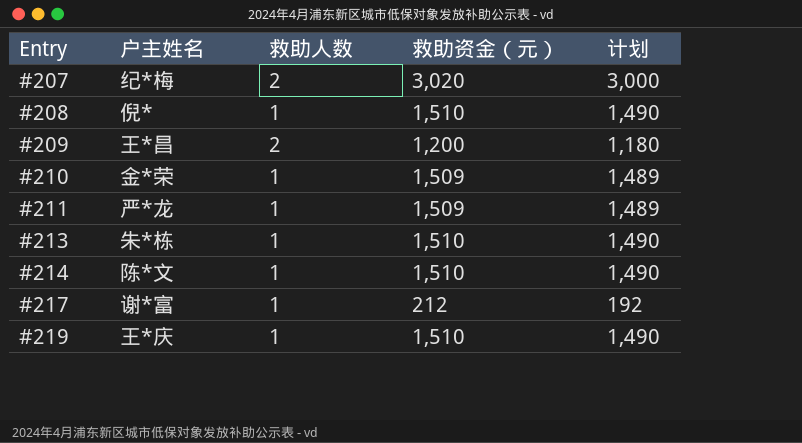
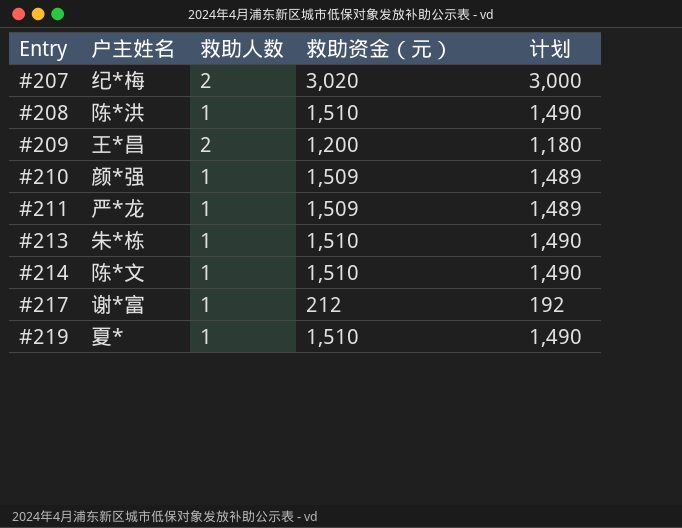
#208 | 户主姓名: 倪* -> 陈*洪
#210 | 户主姓名: 金*荣 -> 颜*强
#219 | 户主姓名: 王*庆 -> 夏*

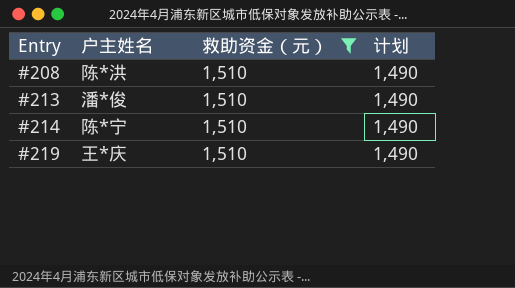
filter: none -> 救助资金（元） = 1,510
column 救助人数 | position: 3 -> none
#213 | 户主姓名: 朱*栋 -> 潘*俊
#214 | 户主姓名: 陈*文 -> 陈*宁
#219 | 户主姓名: 夏* -> 王*庆

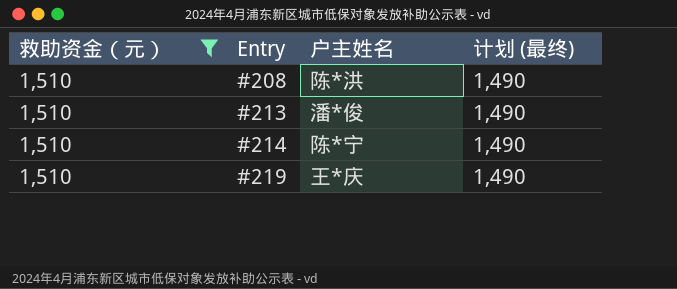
column 救助资金（元） | position: 3 -> 1
column name: 计划 -> 计划 (最终)

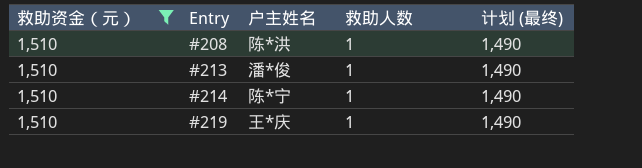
column 救助人数 | position: none -> 4

